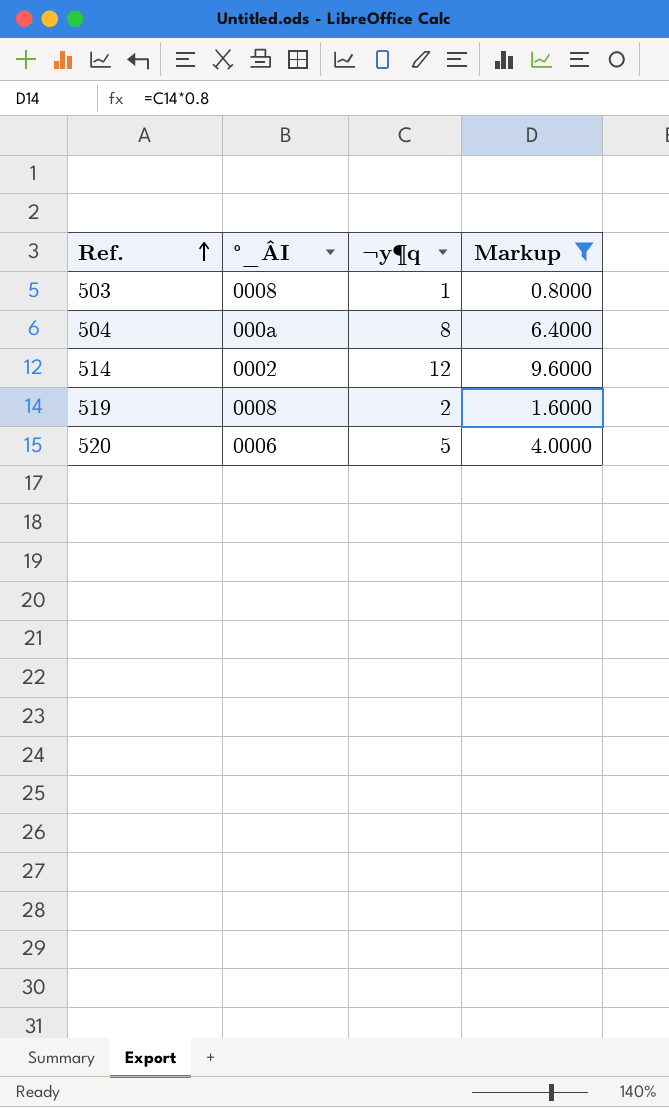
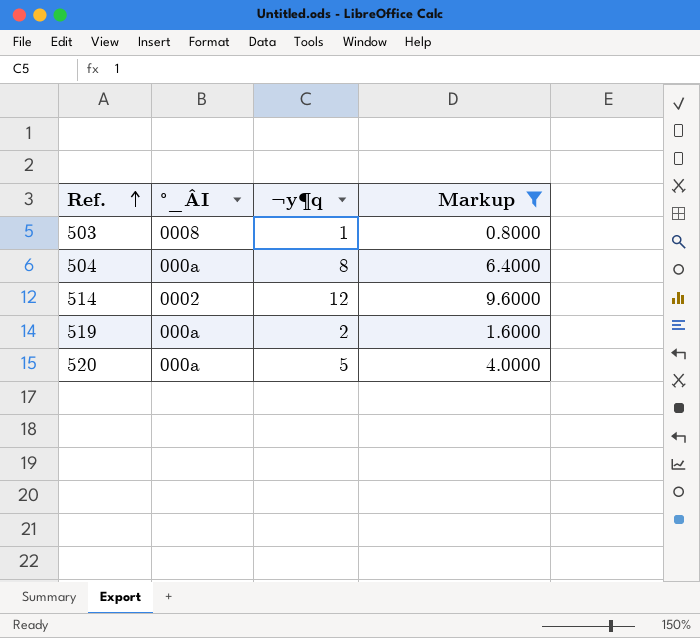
519 | °_ÂI: 0008 -> 000a
520 | °_ÂI: 0006 -> 000a

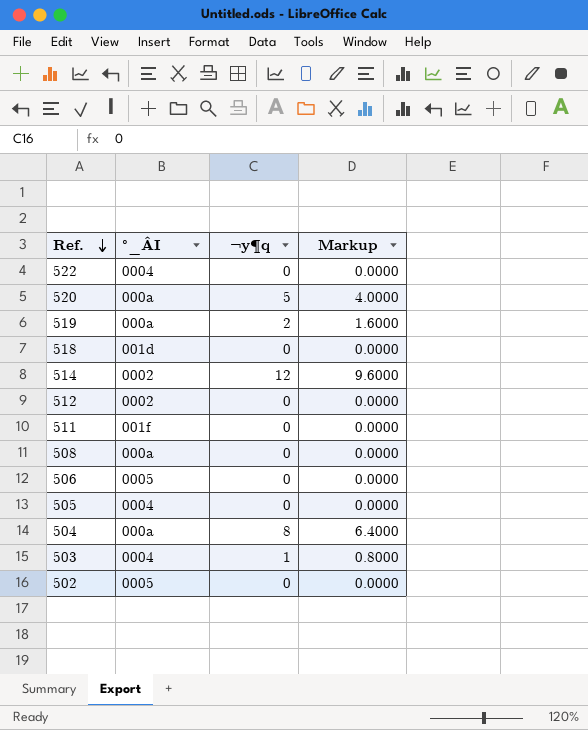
filter: Markup != 0.0000 -> none
row order: Ref. ascending -> Ref. descending
503 | °_ÂI: 0008 -> 0004

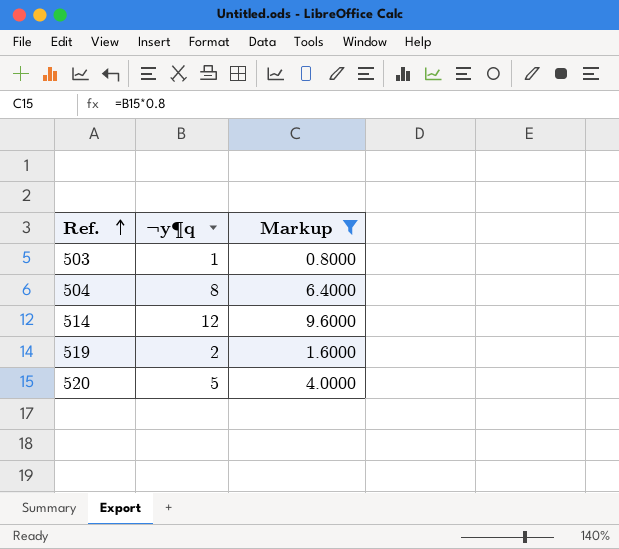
filter: none -> Markup != 0.0000
row order: Ref. descending -> Ref. ascending
column °_ÂI | position: 2 -> none

